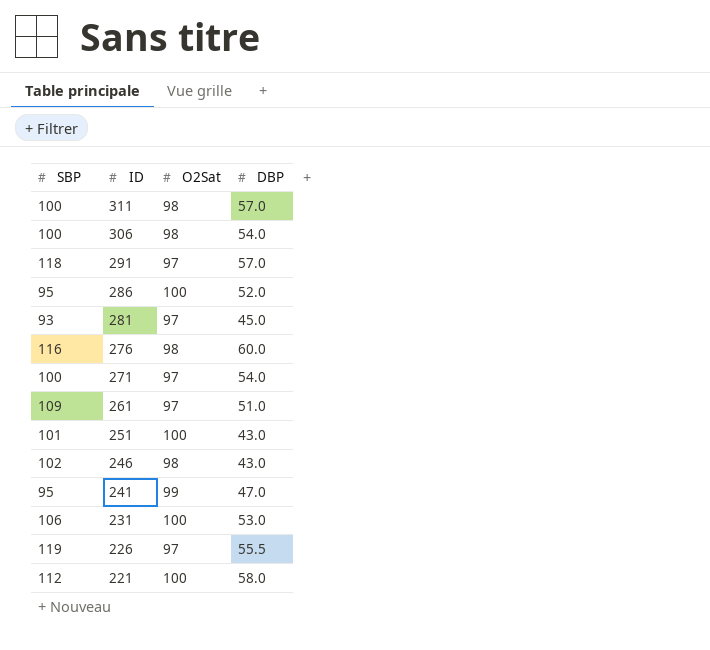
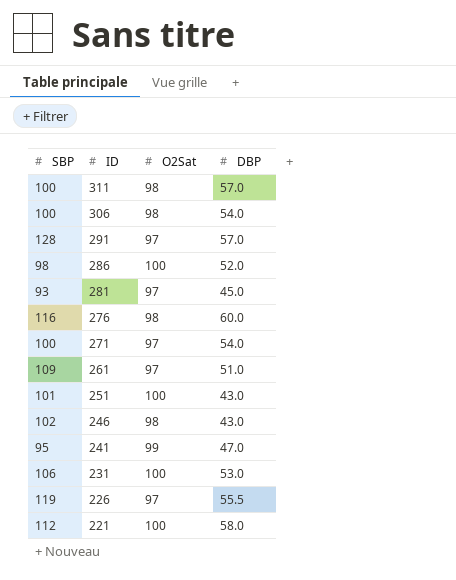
291 | SBP: 118 -> 128
286 | SBP: 95 -> 98

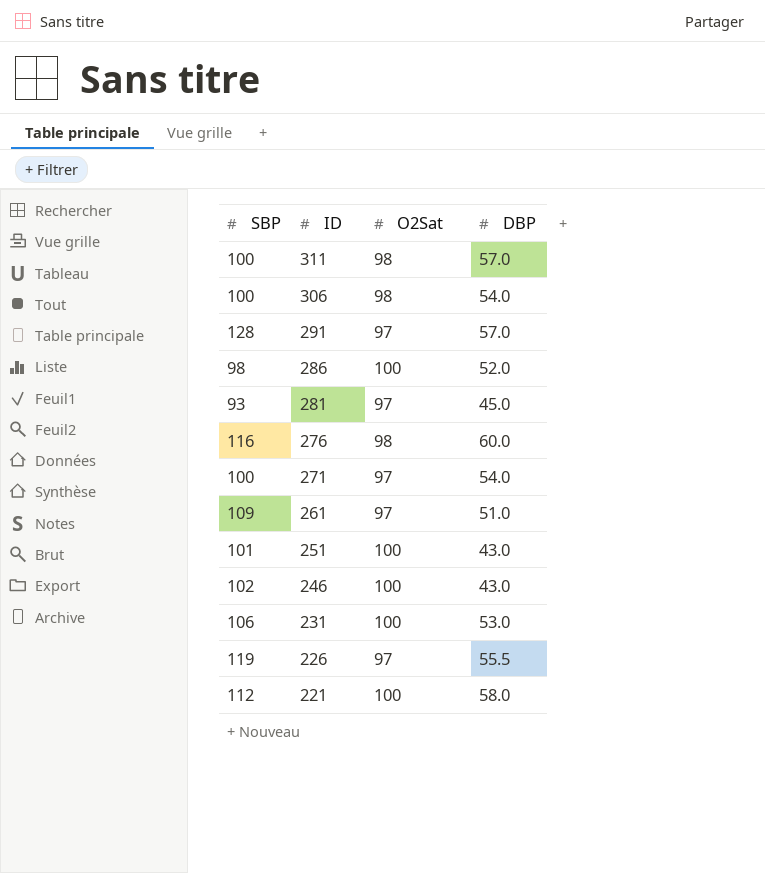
row 241: 95 | 99 | 47.0 -> none
246 | O2Sat: 98 -> 100

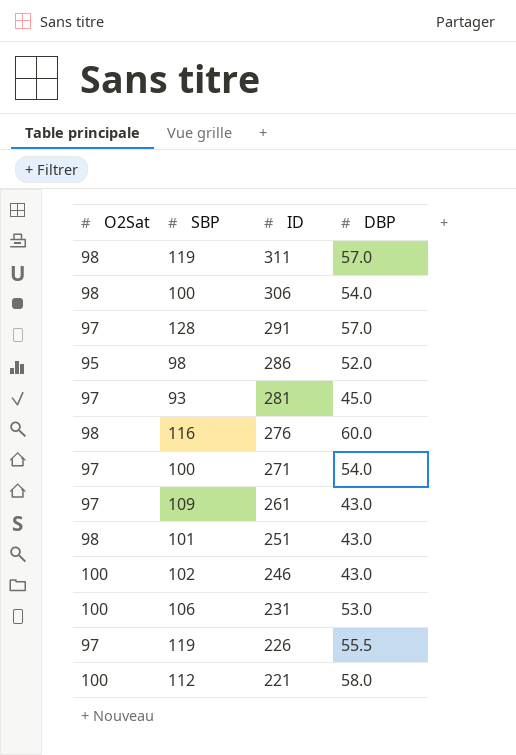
column O2Sat | position: 3 -> 1
311 | SBP: 100 -> 119
286 | O2Sat: 100 -> 95
261 | DBP: 51.0 -> 43.0
251 | O2Sat: 100 -> 98

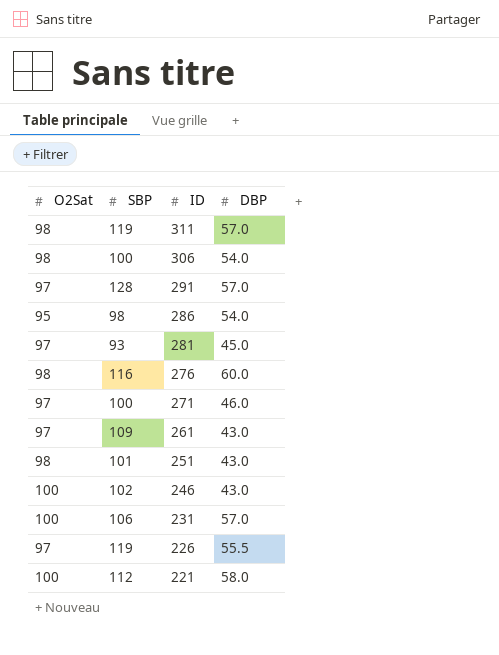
286 | DBP: 52.0 -> 54.0
271 | DBP: 54.0 -> 46.0
231 | DBP: 53.0 -> 57.0

